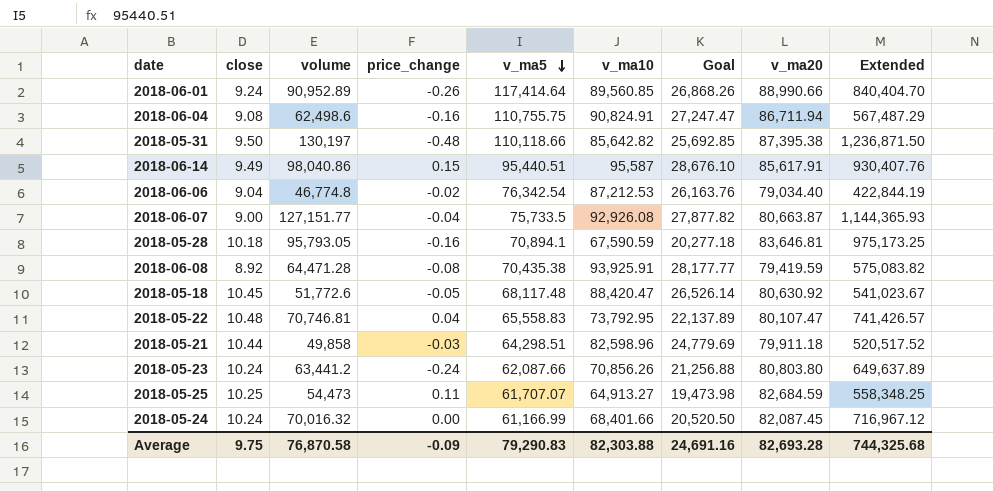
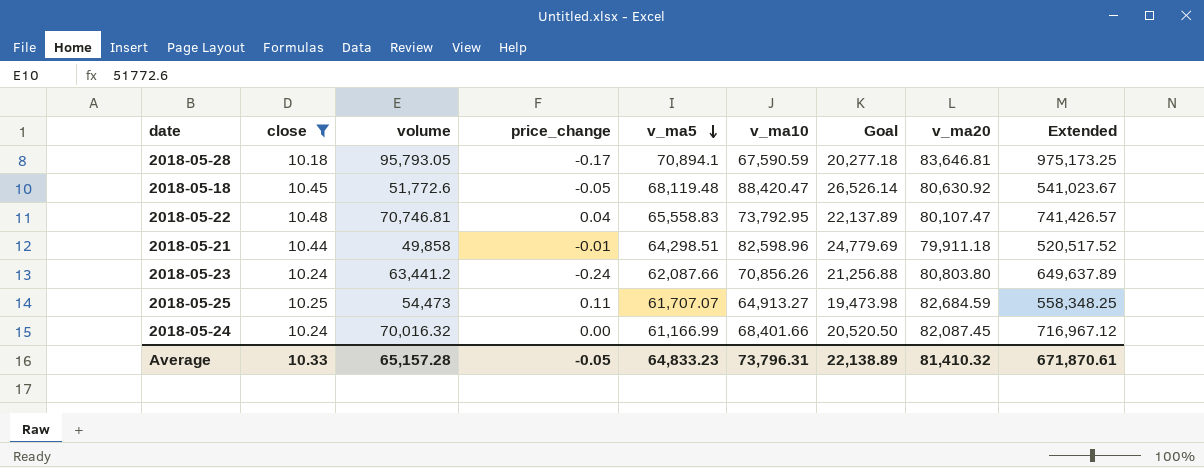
filter: none -> close >= 10.18
2018-05-28 | price_change: -0.16 -> -0.17
2018-05-18 | v_ma5: 68,117.48 -> 68,119.48
2018-05-21 | price_change: -0.03 -> -0.01
Average | close: 9.75 -> 10.33
Average | volume: 76,870.58 -> 65,157.28
Average | price_change: -0.09 -> -0.05
Average | v_ma5: 79,290.83 -> 64,833.23
Average | v_ma10: 82,303.88 -> 73,796.31
Average | Goal: 24,691.16 -> 22,138.89
Average | v_ma20: 82,693.28 -> 81,410.32
Average | Extended: 744,325.68 -> 671,870.61

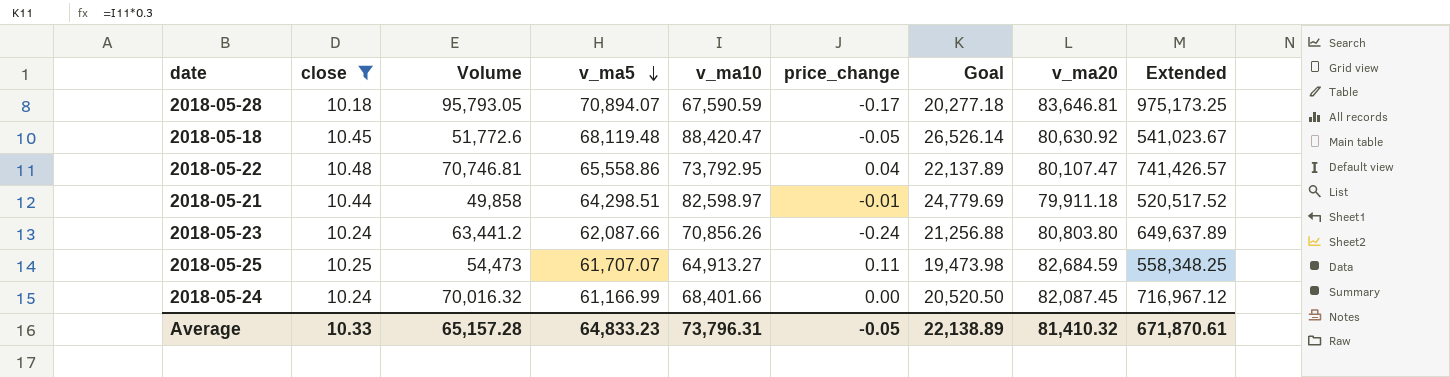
column name: volume -> Volume
column price_change | position: 4 -> 6
2018-05-28 | v_ma5: 70,894.1 -> 70,894.07
2018-05-22 | v_ma5: 65,558.83 -> 65,558.86
2018-05-21 | v_ma10: 82,598.96 -> 82,598.97

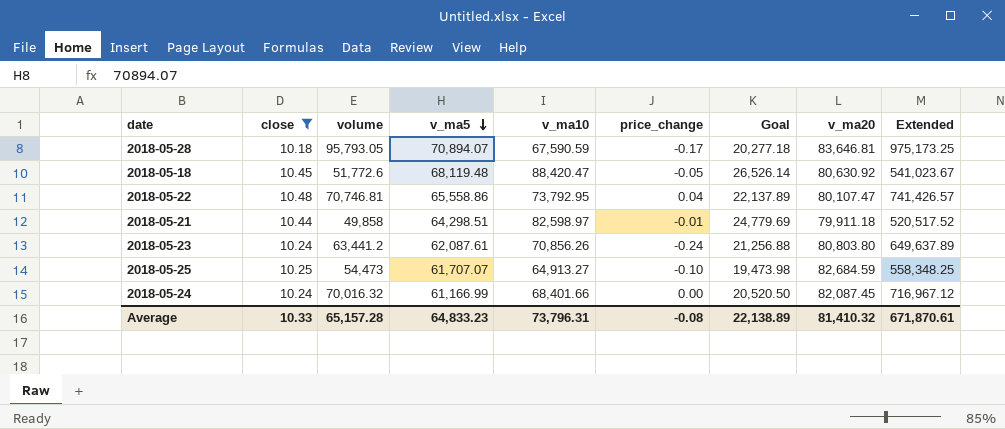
column name: Volume -> volume
2018-05-23 | v_ma5: 62,087.66 -> 62,087.61
2018-05-25 | price_change: 0.11 -> -0.10
Average | price_change: -0.05 -> -0.08

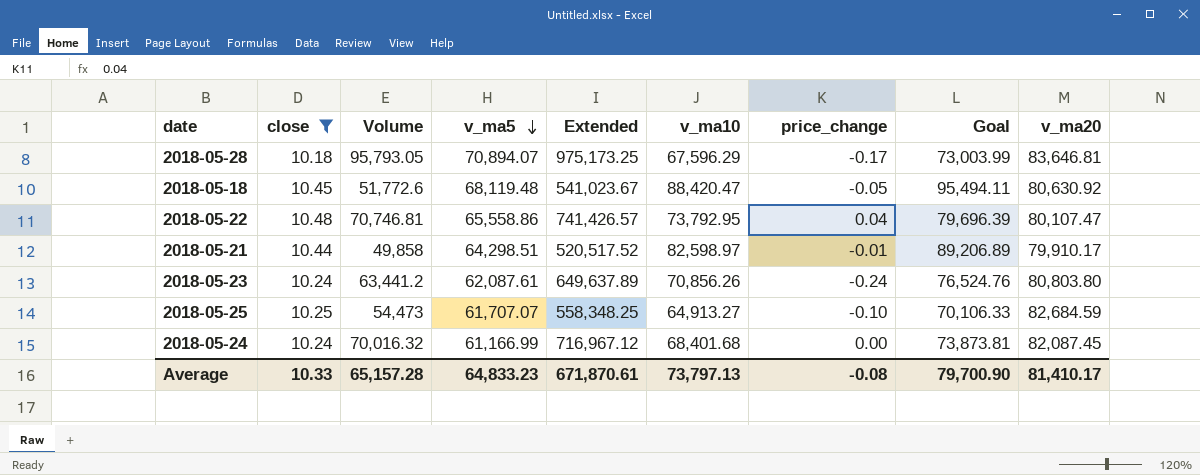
column name: volume -> Volume
column Extended | position: 9 -> 5
column Goal | formula: [v_ma10] * 0.3 -> [v_ma10] * 1.08
2018-05-28 | v_ma10: 67,590.59 -> 67,596.29
2018-05-21 | v_ma20: 79,911.18 -> 79,910.17
2018-05-24 | v_ma10: 68,401.66 -> 68,401.68
Average | v_ma10: 73,796.31 -> 73,797.13
Average | Goal: 22,138.89 -> 79,700.90
Average | v_ma20: 81,410.32 -> 81,410.17

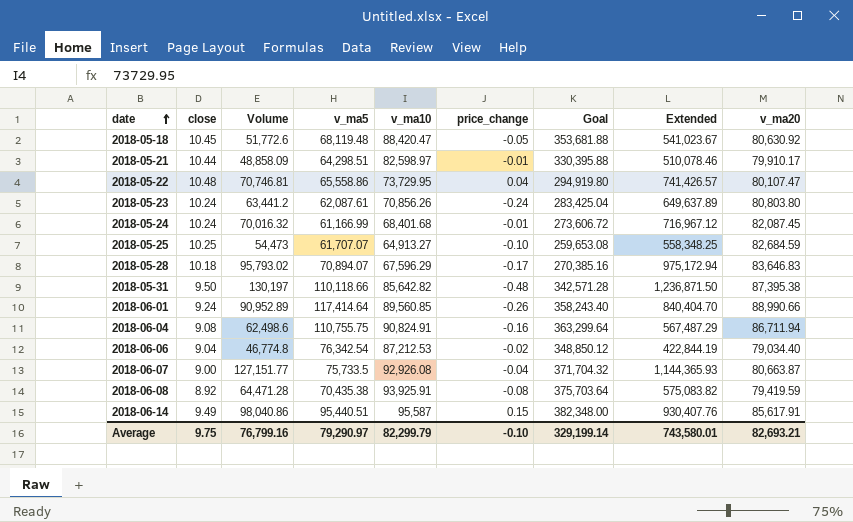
filter: close >= 10.18 -> none
row order: v_ma5 descending -> date ascending
column Goal | formula: [v_ma10] * 1.08 -> [v_ma10] * 4
column Extended | position: 5 -> 8
2018-05-21 | Volume: 49,858 -> 48,858.09
2018-05-21 | Extended: 520,517.52 -> 510,078.46
2018-05-22 | v_ma10: 73,792.95 -> 73,729.95
2018-05-24 | price_change: 0.00 -> -0.01
2018-05-28 | Volume: 95,793.05 -> 95,793.02
2018-05-28 | Extended: 975,173.25 -> 975,172.94
2018-05-28 | v_ma20: 83,646.81 -> 83,646.83
Average | close: 10.33 -> 9.75
Average | Volume: 65,157.28 -> 76,799.16
Average | v_ma5: 64,833.23 -> 79,290.97
Average | v_ma10: 73,797.13 -> 82,299.79
Average | price_change: -0.08 -> -0.10
Average | Goal: 79,700.90 -> 329,199.14
Average | Extended: 671,870.61 -> 743,580.01
Average | v_ma20: 81,410.17 -> 82,693.21

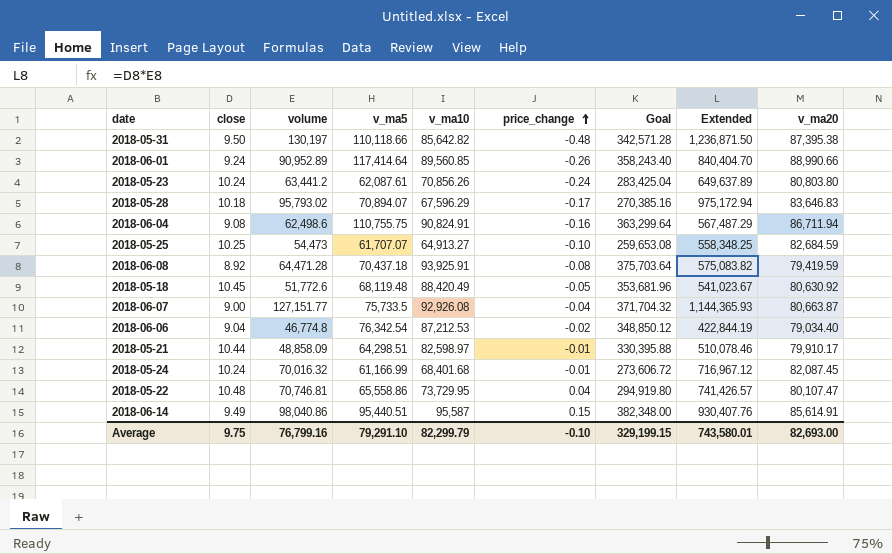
row order: date ascending -> price_change ascending
column name: Volume -> volume
2018-06-08 | v_ma5: 70,435.38 -> 70,437.18
2018-05-18 | v_ma10: 88,420.47 -> 88,420.49
2018-05-18 | Goal: 353,681.88 -> 353,681.96
2018-06-14 | v_ma20: 85,617.91 -> 85,614.91
Average | v_ma5: 79,290.97 -> 79,291.10
Average | Goal: 329,199.14 -> 329,199.15
Average | v_ma20: 82,693.21 -> 82,693.00

